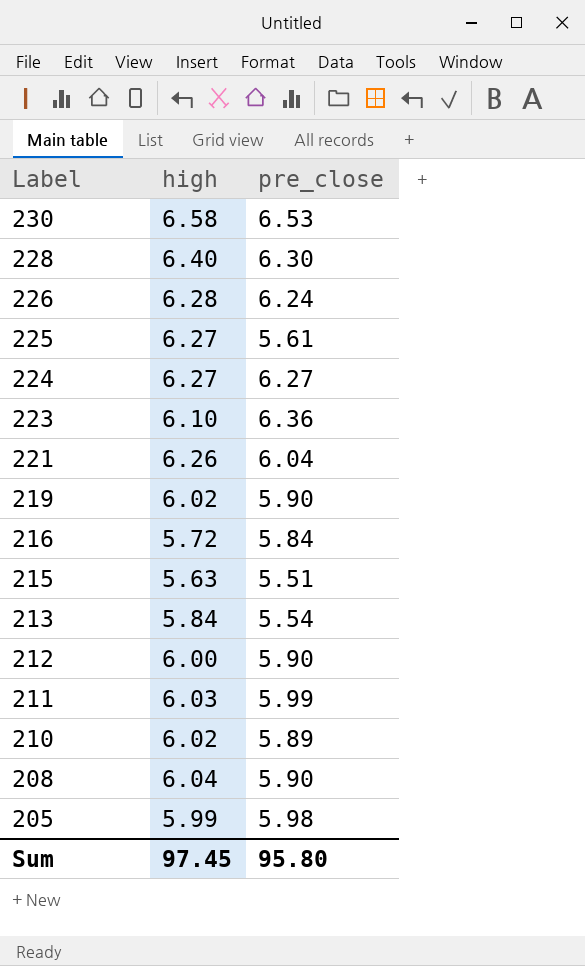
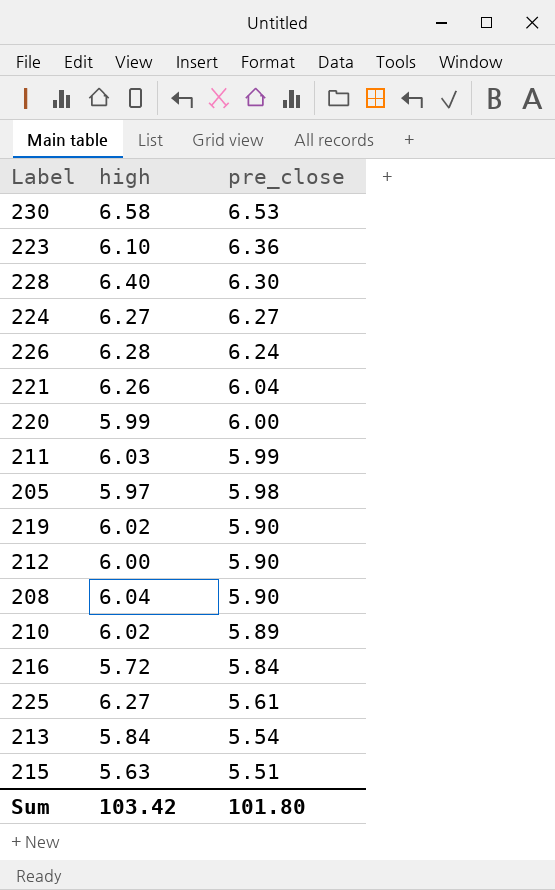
row order: Label descending -> pre_close descending
row 220: none -> 5.99 | 6.00
205 | high: 5.99 -> 5.97
Sum | high: 97.45 -> 103.42
Sum | pre_close: 95.80 -> 101.80

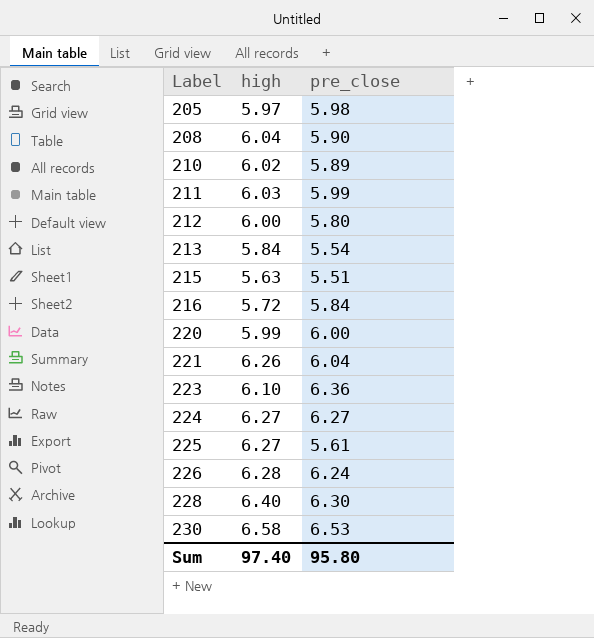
row order: pre_close descending -> Label ascending
row 219: 6.02 | 5.90 -> none
212 | pre_close: 5.90 -> 5.80
Sum | high: 103.42 -> 97.40
Sum | pre_close: 101.80 -> 95.80

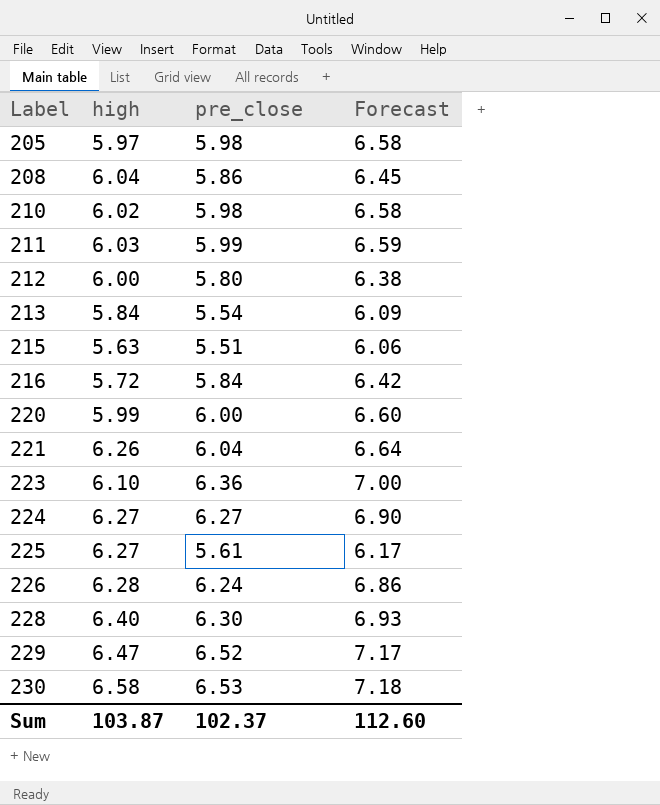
column Forecast | formula: none -> [pre_close] * 1.1
208 | pre_close: 5.90 -> 5.86
210 | pre_close: 5.89 -> 5.98
row 229: none -> 6.47 | 6.52 | 7.17
Sum | high: 97.40 -> 103.87
Sum | pre_close: 95.80 -> 102.37

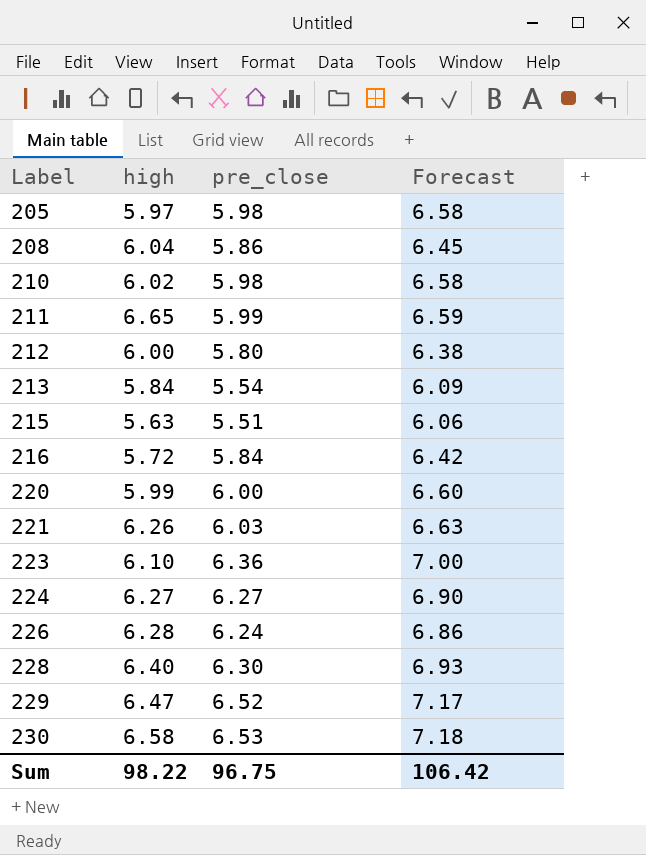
row 225: 6.27 | 5.61 | 6.17 -> none
211 | high: 6.03 -> 6.65
221 | pre_close: 6.04 -> 6.03
221 | Forecast: 6.64 -> 6.63
Sum | high: 103.87 -> 98.22
Sum | pre_close: 102.37 -> 96.75
Sum | Forecast: 112.60 -> 106.42

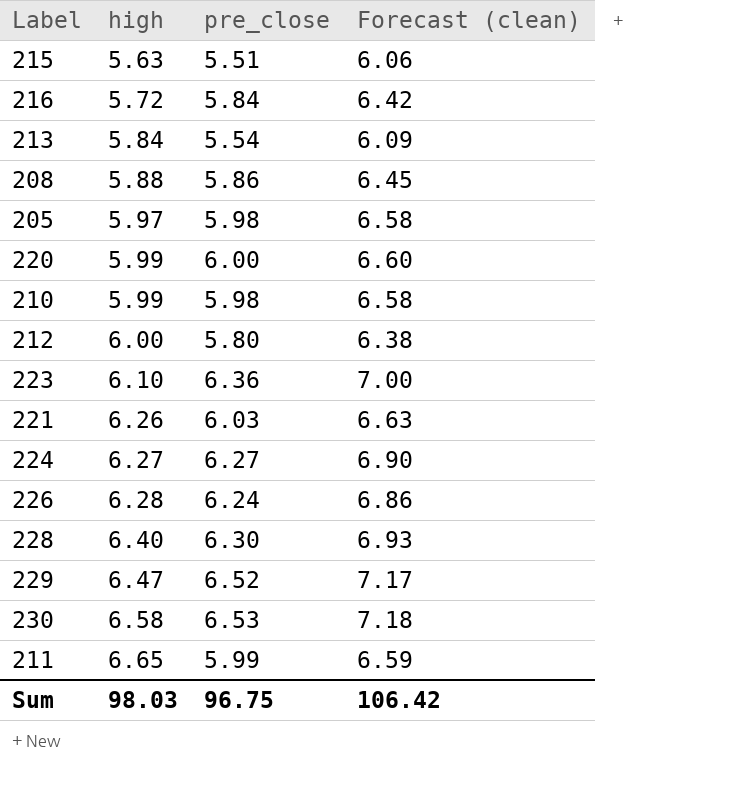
row order: Label ascending -> high ascending
column name: Forecast -> Forecast (clean)
208 | high: 6.04 -> 5.88
210 | high: 6.02 -> 5.99
Sum | high: 98.22 -> 98.03

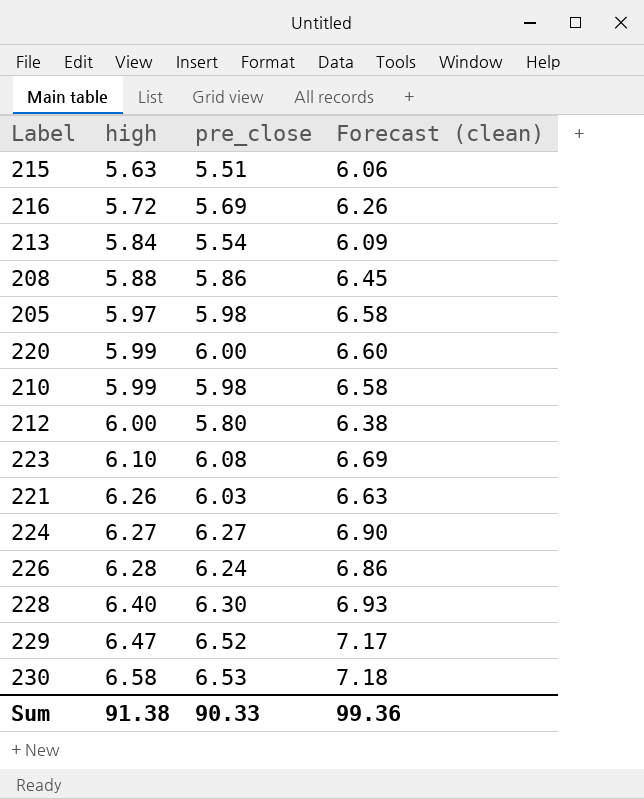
row 211: 6.65 | 5.99 | 6.59 -> none
216 | pre_close: 5.84 -> 5.69
216 | Forecast (clean): 6.42 -> 6.26
223 | pre_close: 6.36 -> 6.08
223 | Forecast (clean): 7.00 -> 6.69
Sum | high: 98.03 -> 91.38
Sum | pre_close: 96.75 -> 90.33
Sum | Forecast (clean): 106.42 -> 99.36

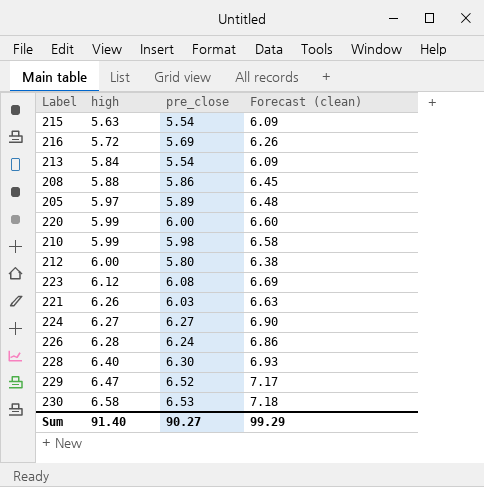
215 | pre_close: 5.51 -> 5.54
215 | Forecast (clean): 6.06 -> 6.09
205 | pre_close: 5.98 -> 5.89
205 | Forecast (clean): 6.58 -> 6.48
223 | high: 6.10 -> 6.12
Sum | high: 91.38 -> 91.40
Sum | pre_close: 90.33 -> 90.27
Sum | Forecast (clean): 99.36 -> 99.29

